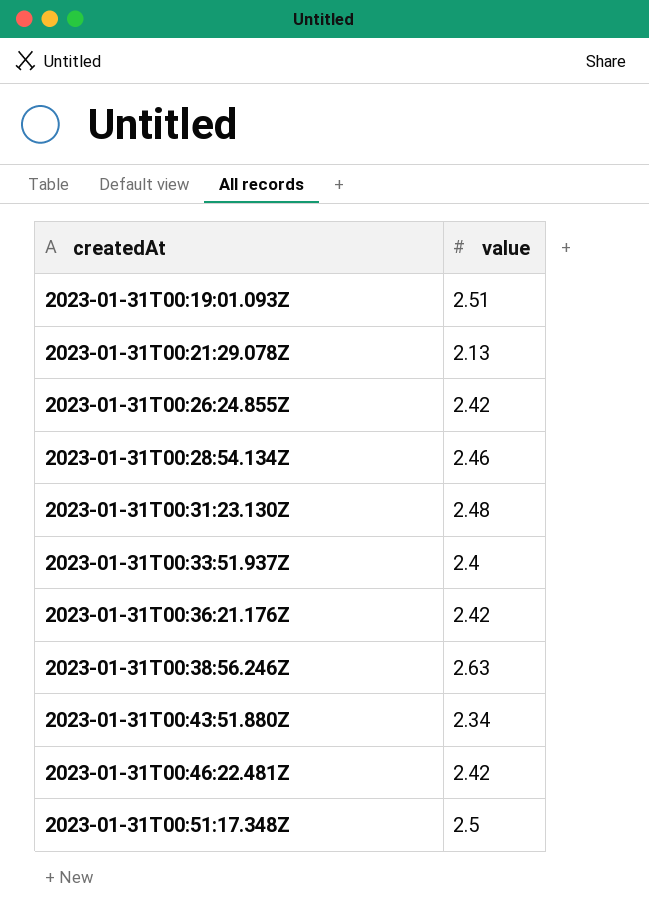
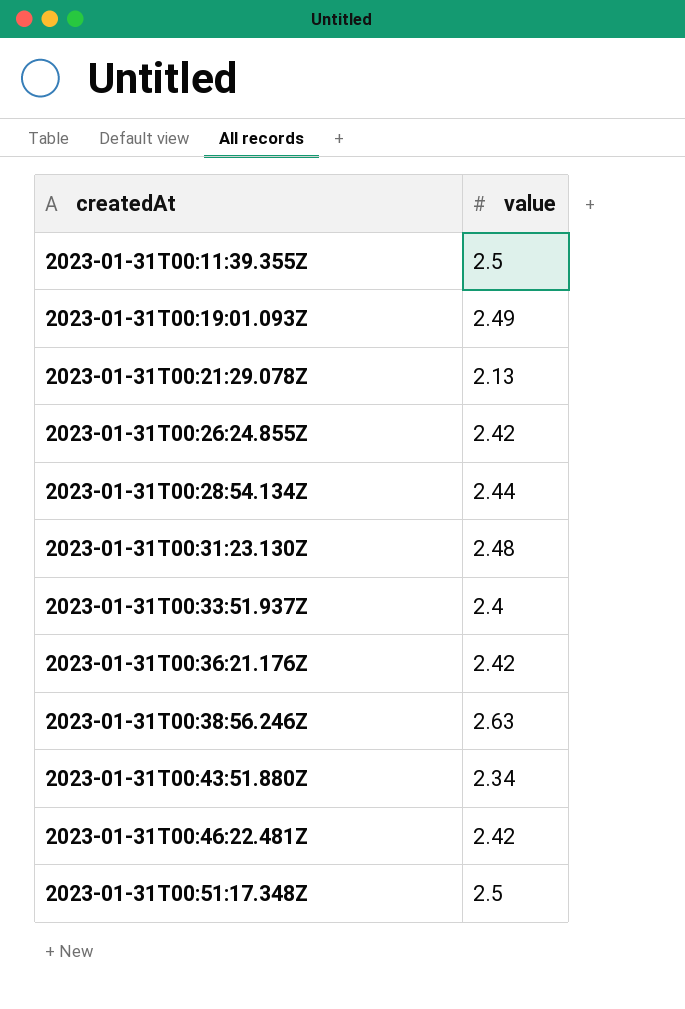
row 2023-01-31T00:11:39.355Z: none -> 2.5
2023-01-31T00:19:01.093Z | value: 2.51 -> 2.49
2023-01-31T00:28:54.134Z | value: 2.46 -> 2.44

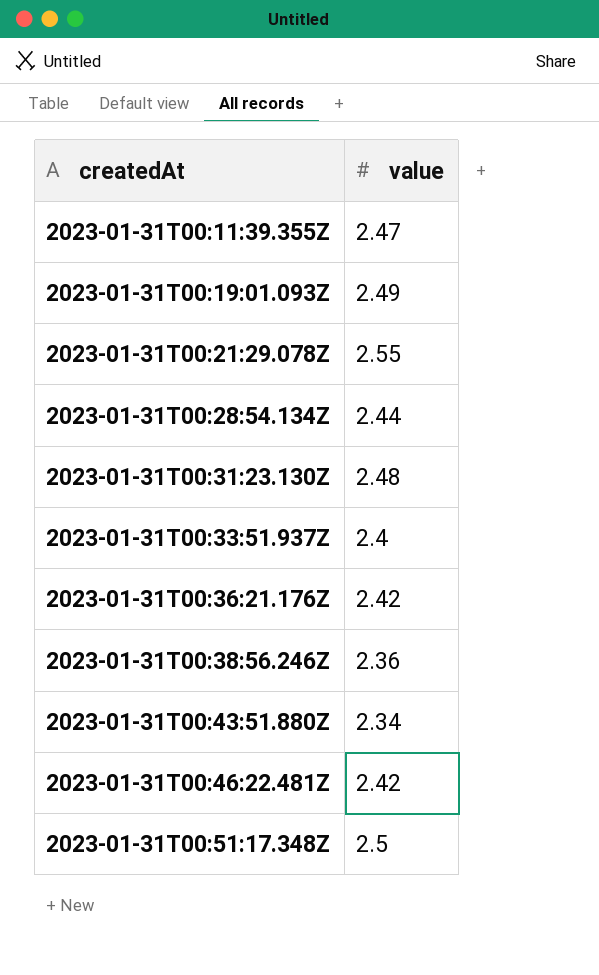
row 2023-01-31T00:26:24.855Z: 2.42 -> none
2023-01-31T00:11:39.355Z | value: 2.5 -> 2.47
2023-01-31T00:21:29.078Z | value: 2.13 -> 2.55
2023-01-31T00:38:56.246Z | value: 2.63 -> 2.36

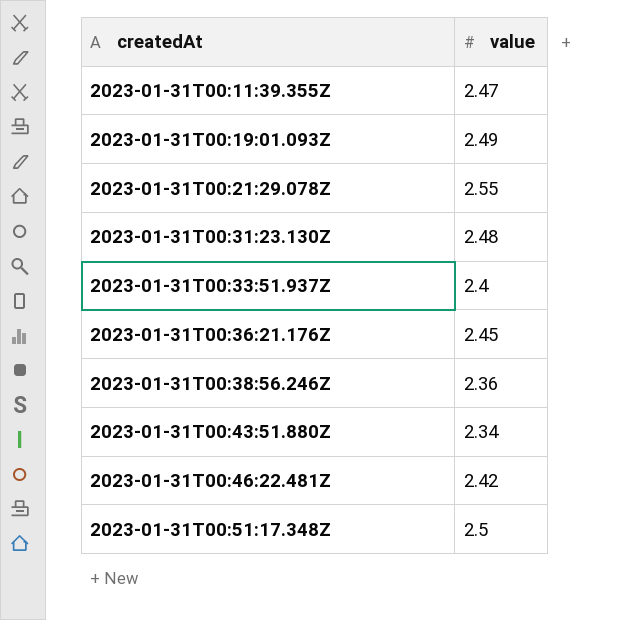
row 2023-01-31T00:28:54.134Z: 2.44 -> none
2023-01-31T00:36:21.176Z | value: 2.42 -> 2.45

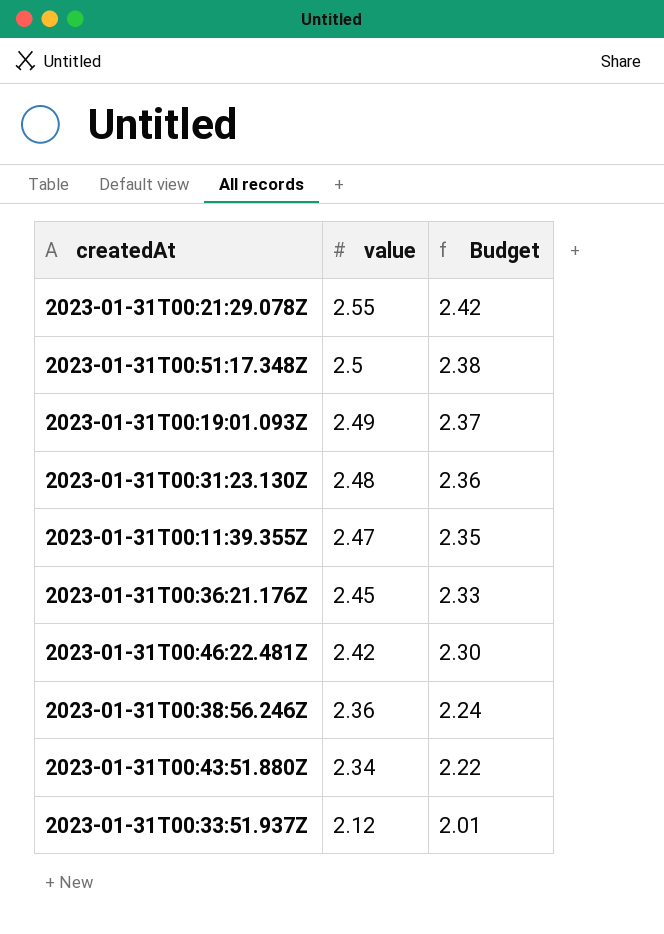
row order: createdAt ascending -> value descending
column Budget | formula: none -> [value] * 0.95
2023-01-31T00:33:51.937Z | value: 2.4 -> 2.12

